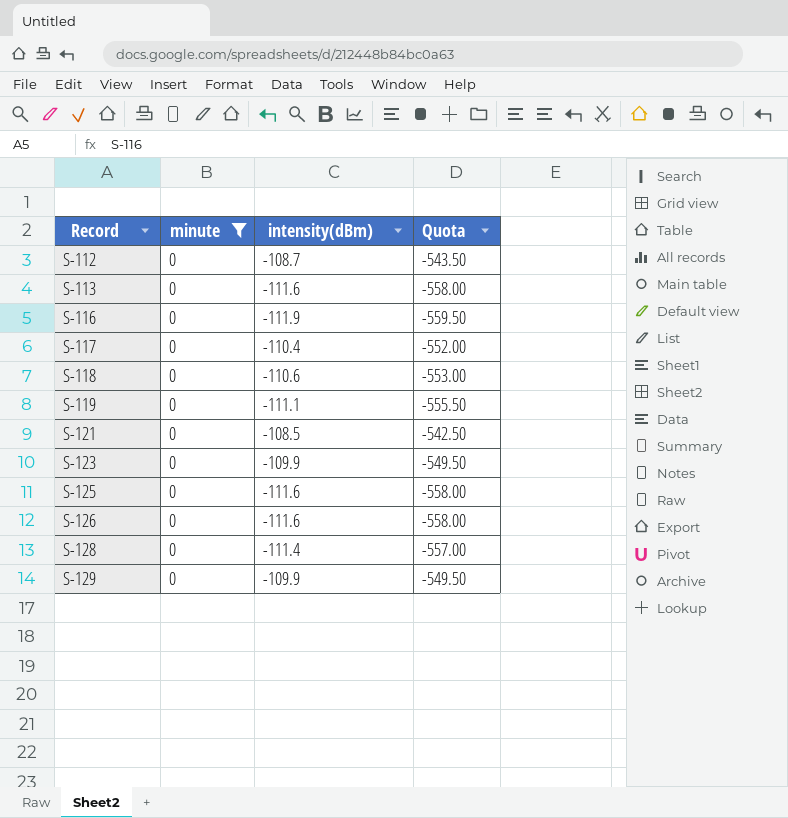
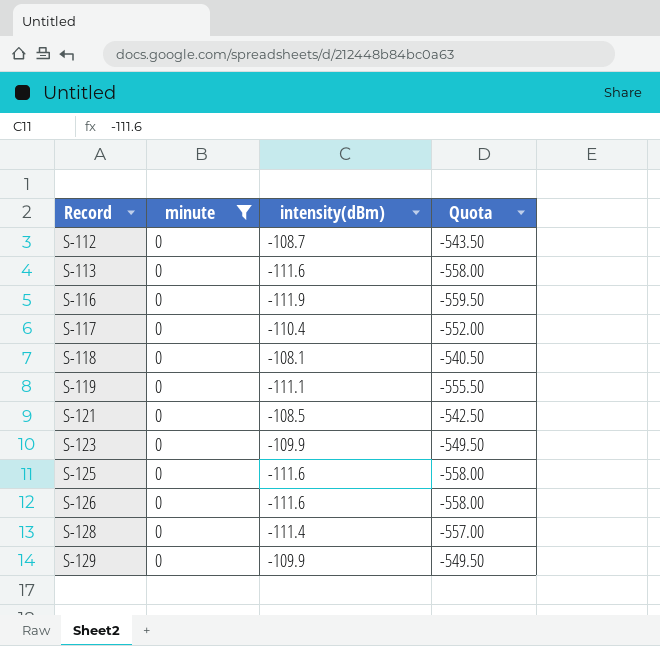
S-118 | intensity(dBm): -110.6 -> -108.1
S-118 | Quota: -553.00 -> -540.50

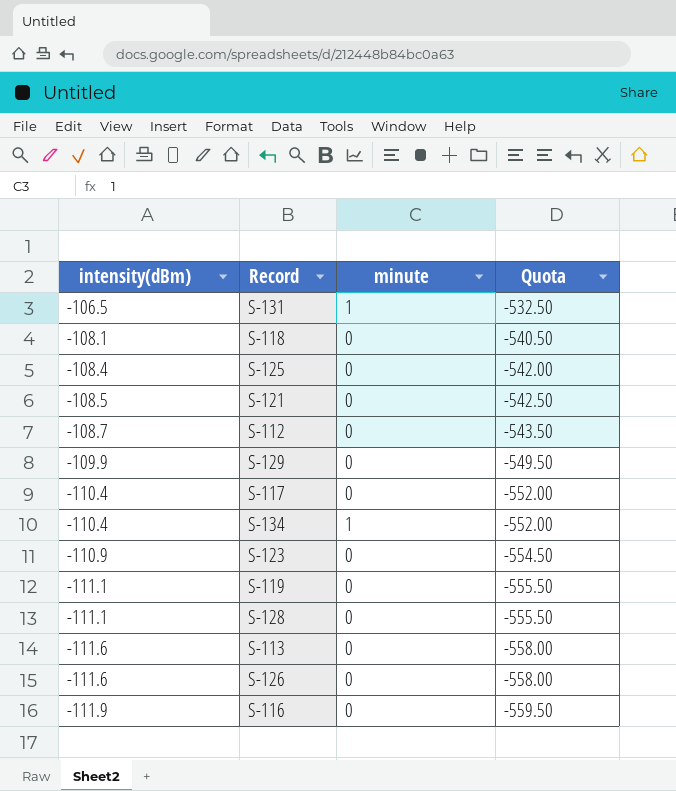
filter: minute = 0 -> none
row order: Record ascending -> intensity(dBm) descending
column intensity(dBm) | position: 3 -> 1
S-125 | intensity(dBm): -111.6 -> -108.4
S-125 | Quota: -558.00 -> -542.00
S-123 | intensity(dBm): -109.9 -> -110.9
S-123 | Quota: -549.50 -> -554.50
S-128 | intensity(dBm): -111.4 -> -111.1
S-128 | Quota: -557.00 -> -555.50

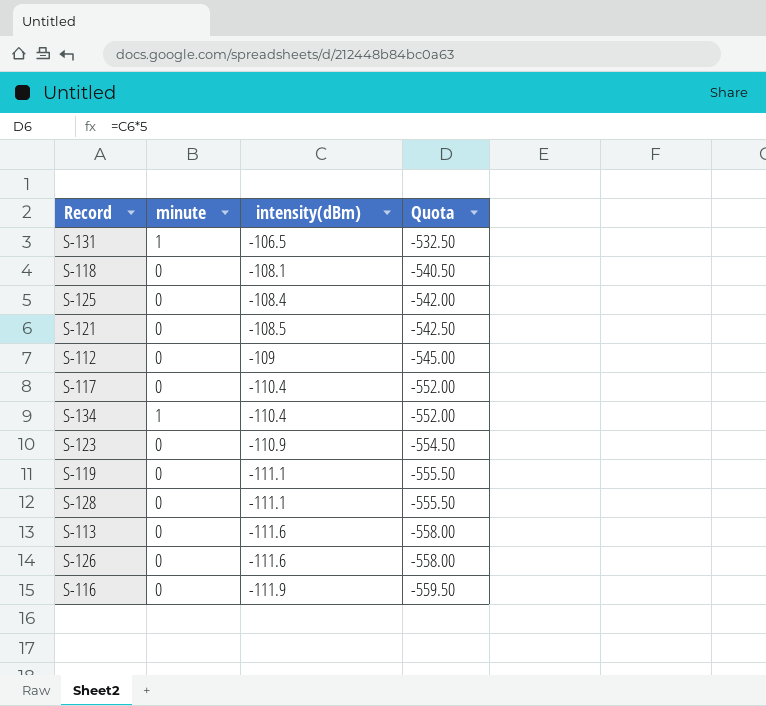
column intensity(dBm) | position: 1 -> 3
row S-129: -109.9 | 0 | -549.50 -> none
S-112 | intensity(dBm): -108.7 -> -109
S-112 | Quota: -543.50 -> -545.00

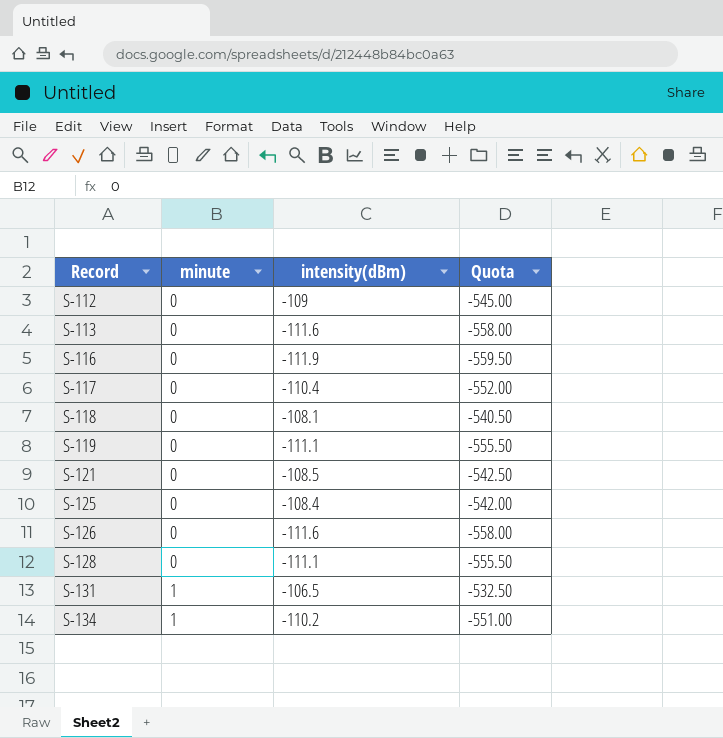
row order: intensity(dBm) descending -> Record ascending
row S-123: 0 | -110.9 | -554.50 -> none
S-134 | intensity(dBm): -110.4 -> -110.2
S-134 | Quota: -552.00 -> -551.00

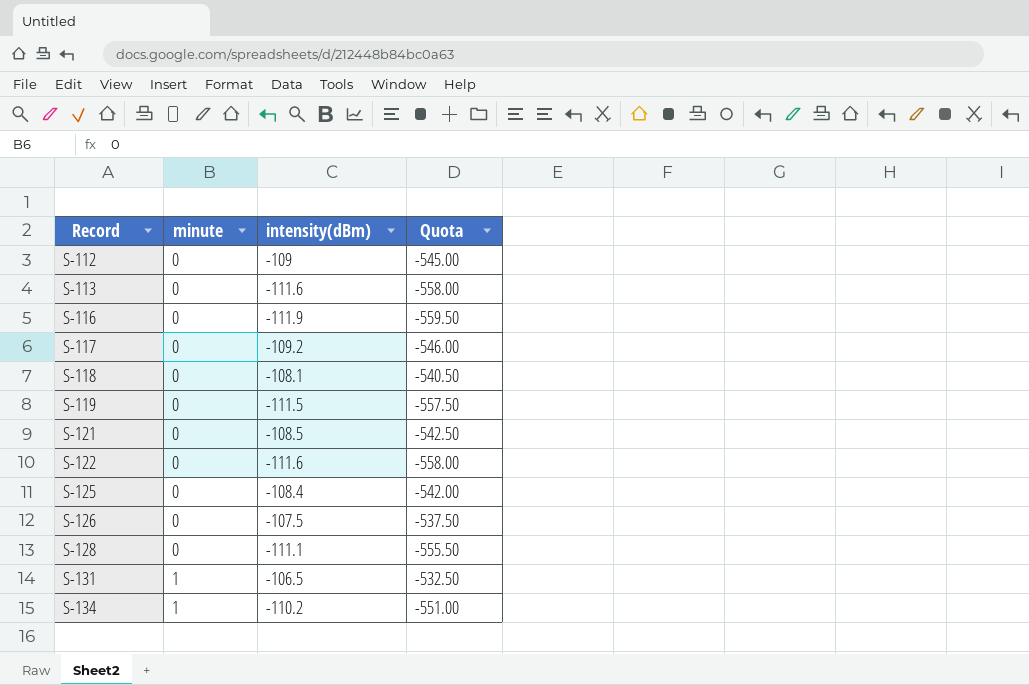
S-117 | intensity(dBm): -110.4 -> -109.2
S-117 | Quota: -552.00 -> -546.00
S-119 | intensity(dBm): -111.1 -> -111.5
S-119 | Quota: -555.50 -> -557.50
row S-122: none -> 0 | -111.6 | -558.00
S-126 | intensity(dBm): -111.6 -> -107.5
S-126 | Quota: -558.00 -> -537.50

